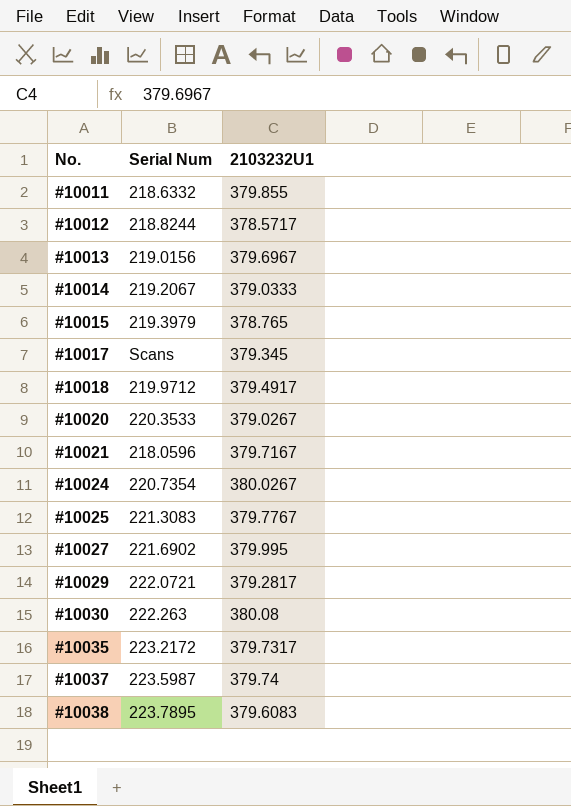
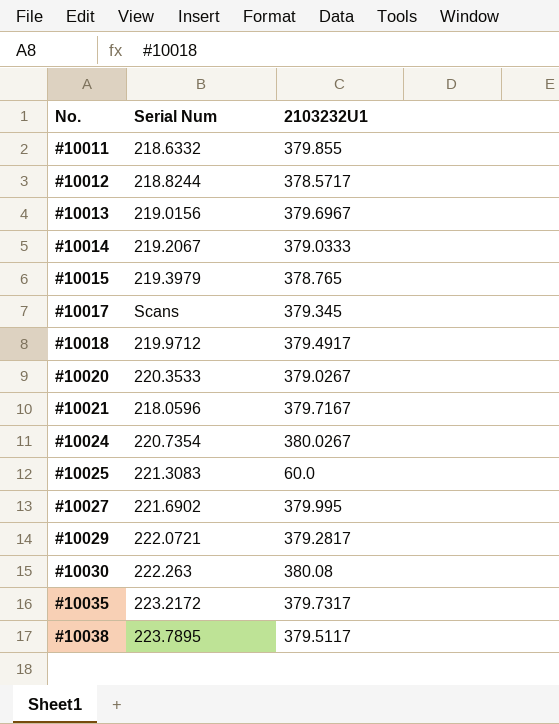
row #10037: 223.5987 | 379.74 -> none
#10025 | 2103232U1: 379.7767 -> 60.0
#10038 | 2103232U1: 379.6083 -> 379.5117

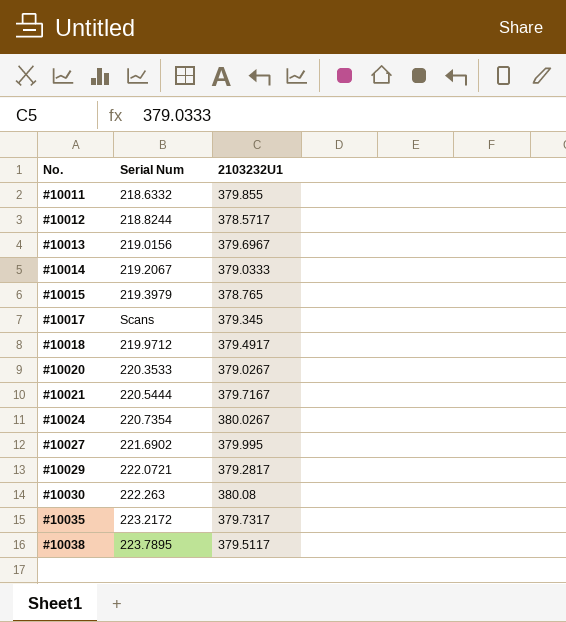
row #10025: 221.3083 | 60.0 -> none
#10021 | Serial Num: 218.0596 -> 220.5444

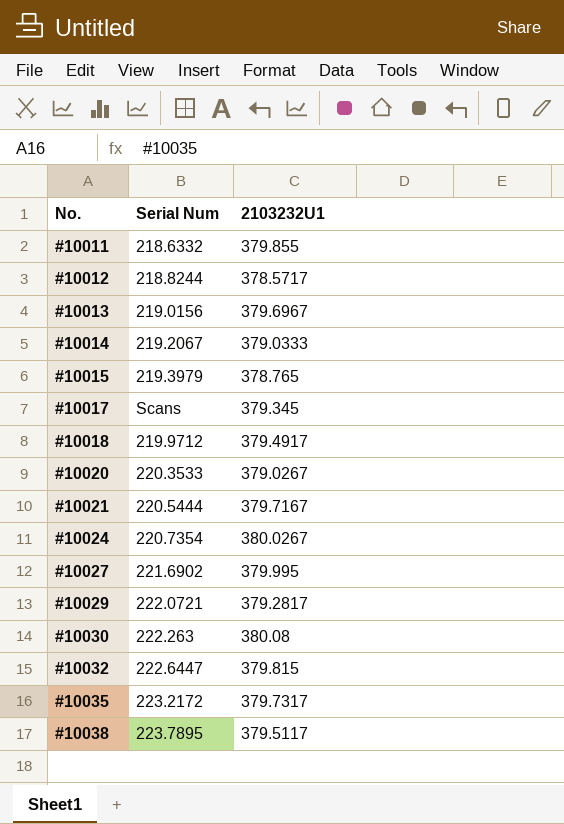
row #10032: none -> 222.6447 | 379.815

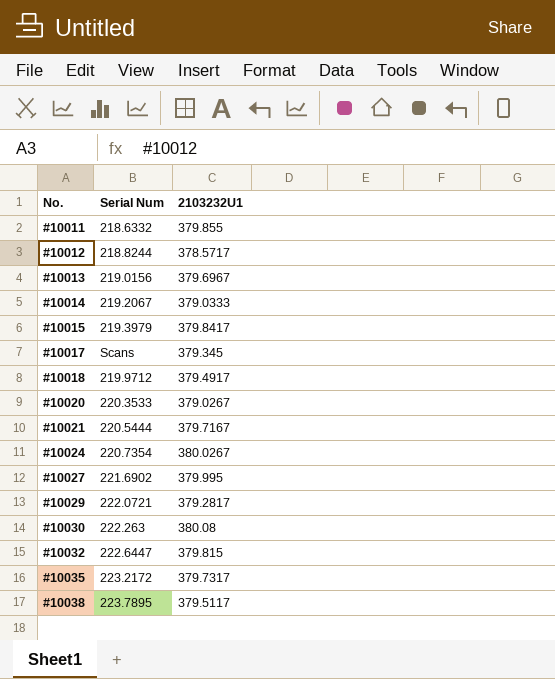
#10015 | 2103232U1: 378.765 -> 379.8417

